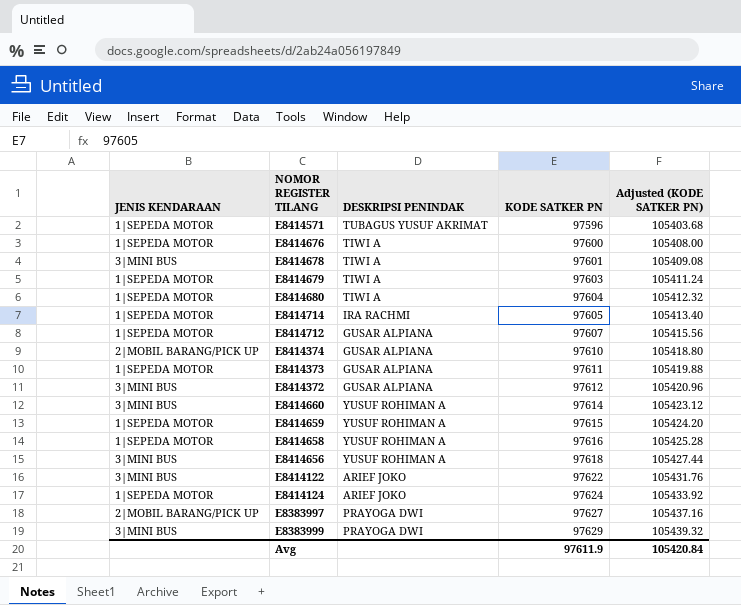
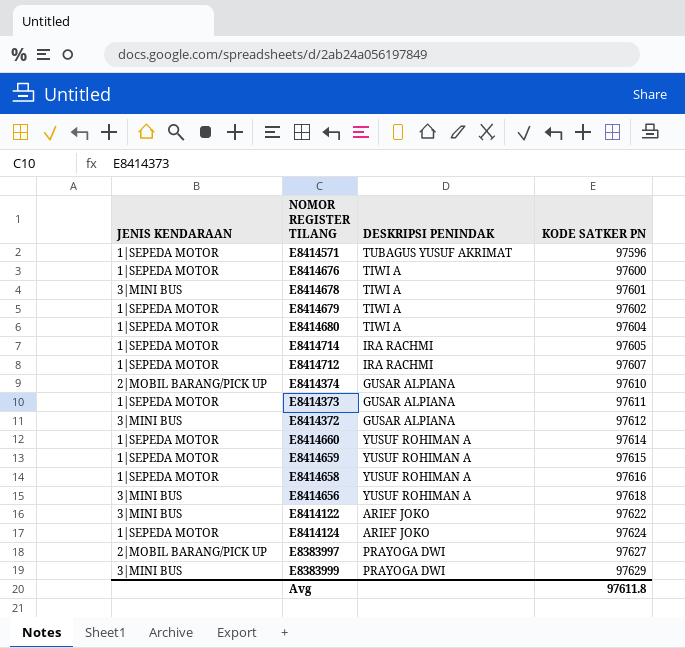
column Adjusted (KODE SATKER PN) | formula: [KODE SATKER PN] * 1.08 -> none
E8414679 | KODE SATKER PN: 97603 -> 97602
E8414712 | DESKRIPSI PENINDAK: GUSAR ALPIANA -> IRA RACHMI
E8414660 | JENIS KENDARAAN: 3|MINI BUS -> 1|SEPEDA MOTOR
Avg | KODE SATKER PN: 97611.9 -> 97611.8

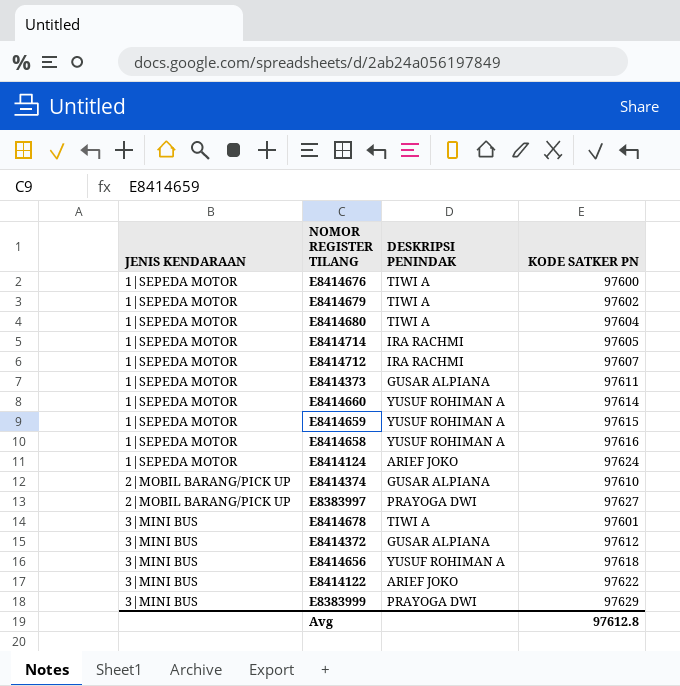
row order: KODE SATKER PN ascending -> JENIS KENDARAAN ascending
row E8414571: 1|SEPEDA MOTOR | TUBAGUS YUSUF AKRIMAT | 97596 -> none
Avg | KODE SATKER PN: 97611.8 -> 97612.8

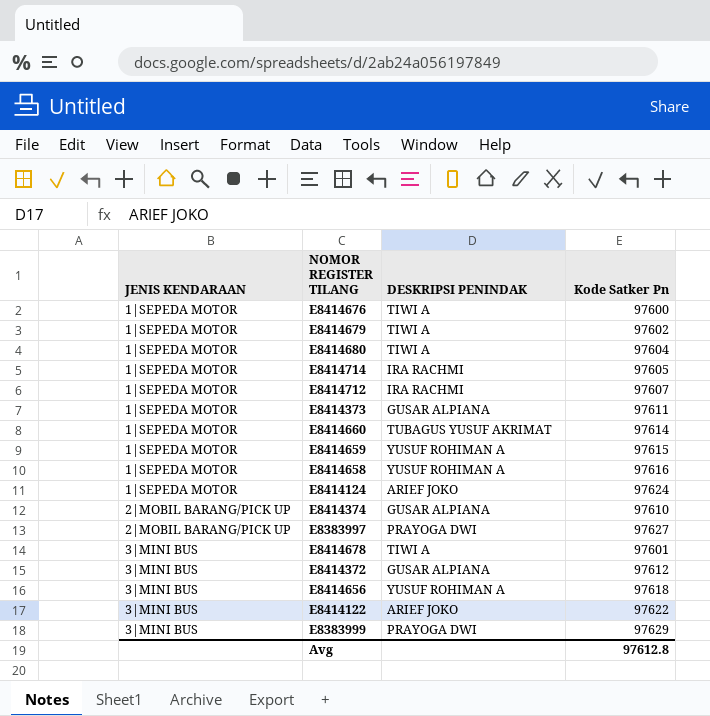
column name: KODE SATKER PN -> Kode Satker Pn
E8414660 | DESKRIPSI PENINDAK: YUSUF ROHIMAN A -> TUBAGUS YUSUF AKRIMAT

